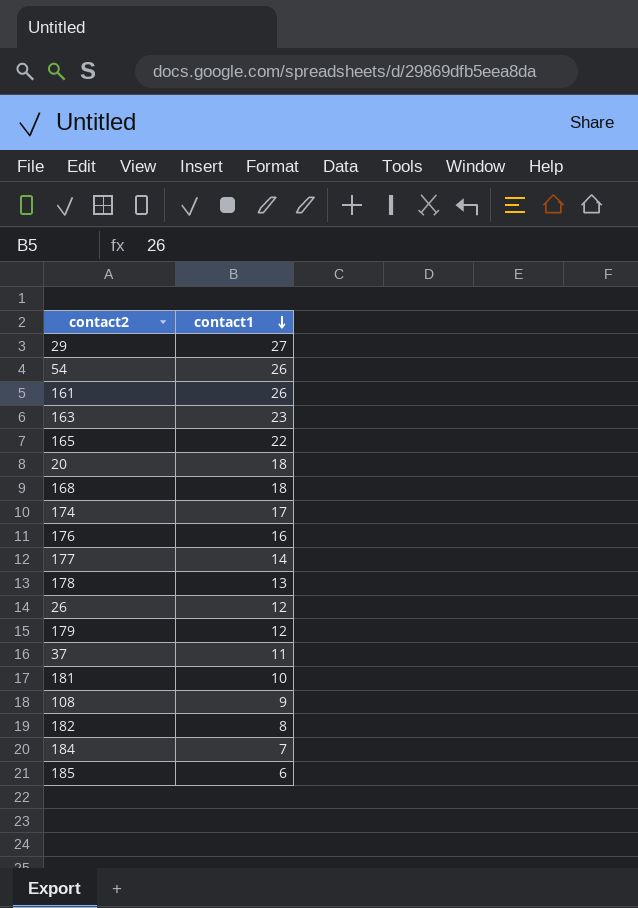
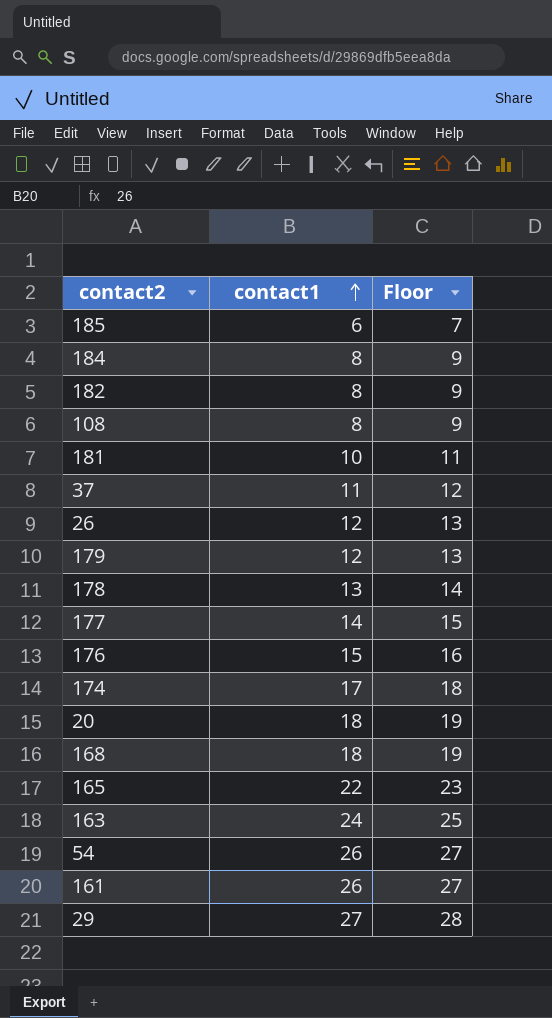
row order: contact1 descending -> contact1 ascending
column Floor | formula: none -> [contact1] + 1
184 | contact1: 7 -> 8
108 | contact1: 9 -> 8
176 | contact1: 16 -> 15
163 | contact1: 23 -> 24

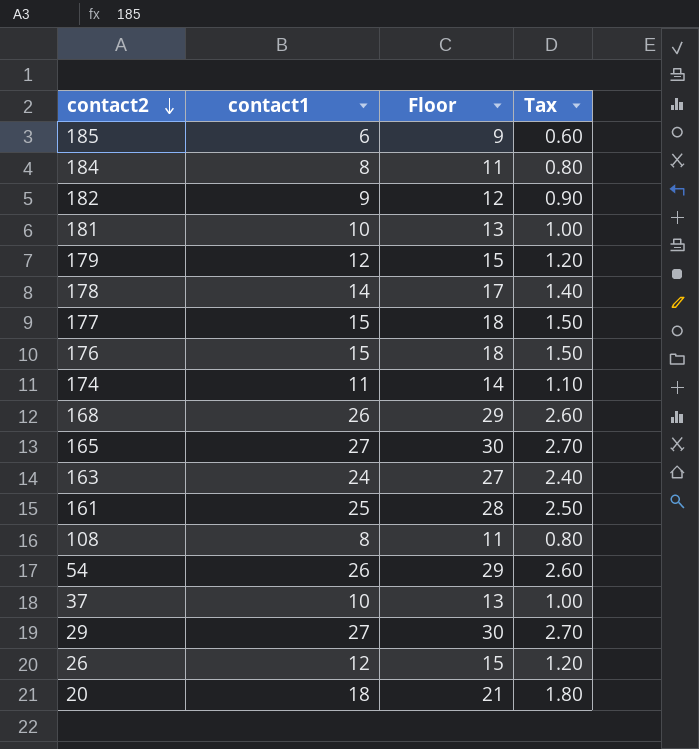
row order: contact1 ascending -> contact2 descending
column Floor | formula: [contact1] + 1 -> [contact1] + 3
column Tax | formula: none -> [contact1] * 0.1
182 | contact1: 8 -> 9
178 | contact1: 13 -> 14
177 | contact1: 14 -> 15
174 | contact1: 17 -> 11
168 | contact1: 18 -> 26
165 | contact1: 22 -> 27
161 | contact1: 26 -> 25
37 | contact1: 11 -> 10

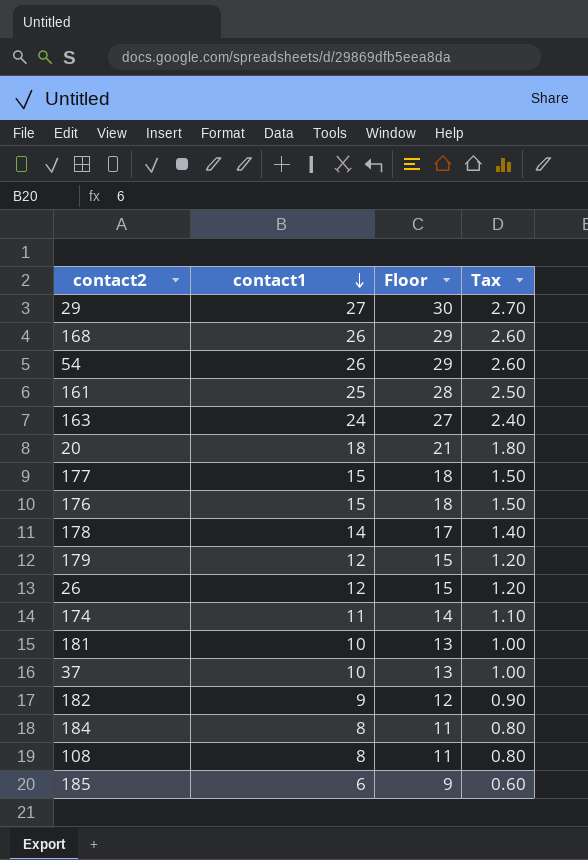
row order: contact2 descending -> contact1 descending
row 165: 27 | 30 | 2.70 -> none

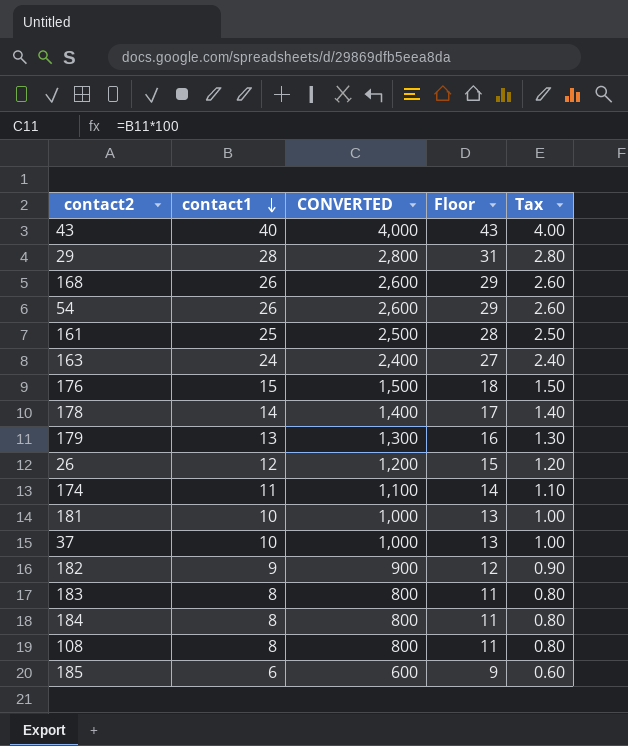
column CONVERTED | formula: none -> [contact1] * 100
row 20: 18 | 21 | 1.80 -> none
row 177: 15 | 18 | 1.50 -> none
row 43: none -> 40 | 4,000 | 43 | 4.00
29 | contact1: 27 -> 28
29 | Floor: 30 -> 31
29 | Tax: 2.70 -> 2.80
179 | contact1: 12 -> 13
179 | Floor: 15 -> 16
179 | Tax: 1.20 -> 1.30
row 183: none -> 8 | 800 | 11 | 0.80

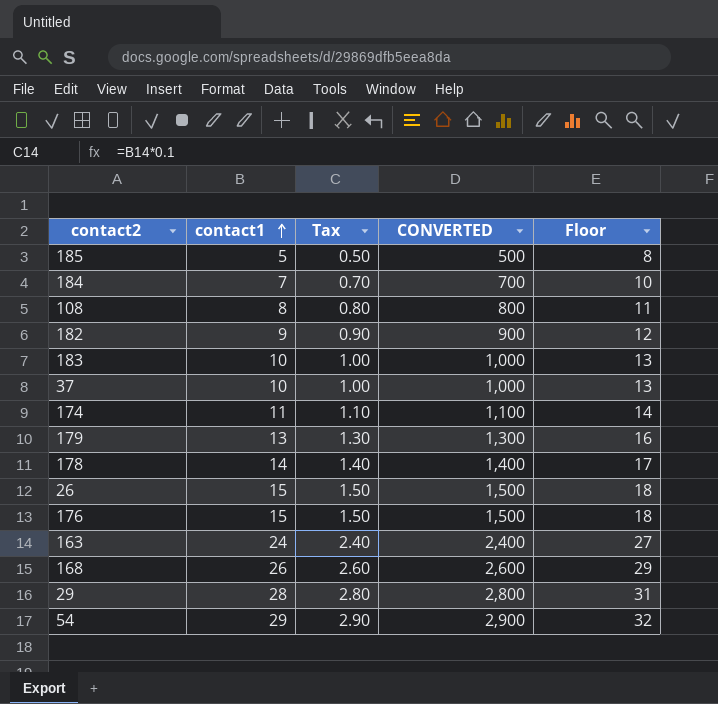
row order: contact1 descending -> contact1 ascending
column Tax | position: 5 -> 3
row 43: 40 | 4,000 | 43 | 4.00 -> none
row 161: 25 | 2,500 | 28 | 2.50 -> none
row 181: 10 | 1,000 | 13 | 1.00 -> none
185 | contact1: 6 -> 5
185 | Tax: 0.60 -> 0.50
185 | CONVERTED: 600 -> 500
185 | Floor: 9 -> 8
184 | contact1: 8 -> 7
184 | Tax: 0.80 -> 0.70
184 | CONVERTED: 800 -> 700
184 | Floor: 11 -> 10
183 | contact1: 8 -> 10
183 | Tax: 0.80 -> 1.00
183 | CONVERTED: 800 -> 1,000
183 | Floor: 11 -> 13
26 | contact1: 12 -> 15
26 | Tax: 1.20 -> 1.50
26 | CONVERTED: 1,200 -> 1,500
26 | Floor: 15 -> 18
54 | contact1: 26 -> 29
54 | Tax: 2.60 -> 2.90
54 | CONVERTED: 2,600 -> 2,900
54 | Floor: 29 -> 32

